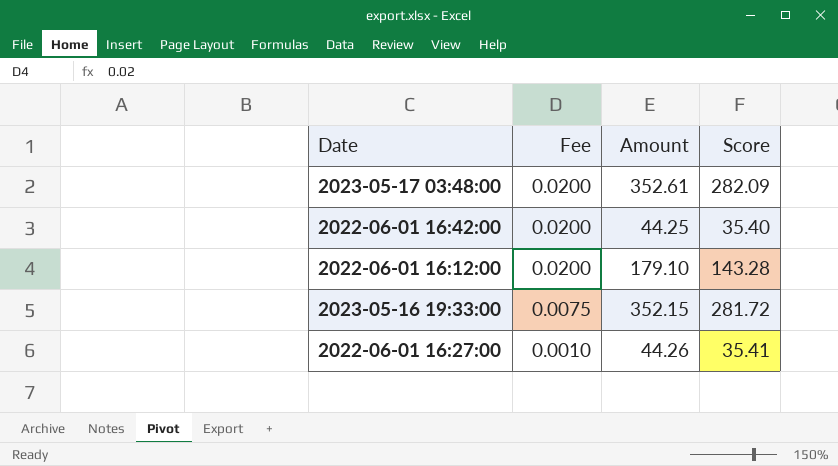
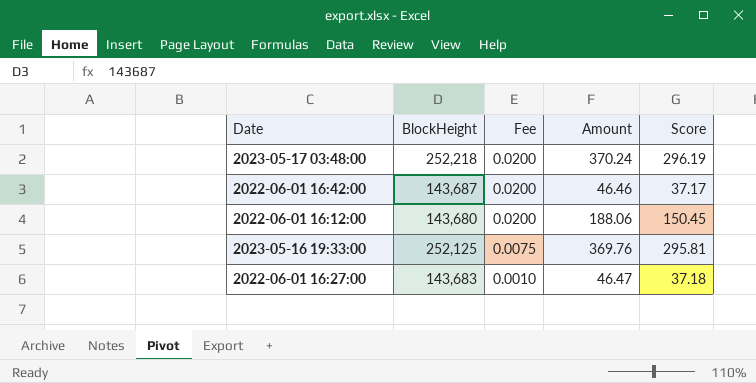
column BlockHeight | position: none -> 2
2023-05-17 03:48:00 | Amount: 352.61 -> 370.24
2023-05-17 03:48:00 | Score: 282.09 -> 296.19
2022-06-01 16:42:00 | Amount: 44.25 -> 46.46
2022-06-01 16:42:00 | Score: 35.40 -> 37.17
2022-06-01 16:12:00 | Amount: 179.10 -> 188.06
2022-06-01 16:12:00 | Score: 143.28 -> 150.45
2023-05-16 19:33:00 | Amount: 352.15 -> 369.76
2023-05-16 19:33:00 | Score: 281.72 -> 295.81
2022-06-01 16:27:00 | Amount: 44.26 -> 46.47
2022-06-01 16:27:00 | Score: 35.41 -> 37.18

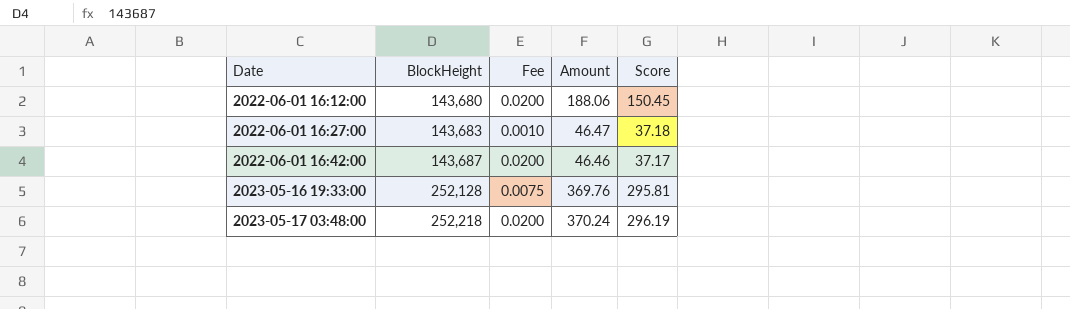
row order: Fee descending -> Date ascending
2023-05-16 19:33:00 | BlockHeight: 252,125 -> 252,128

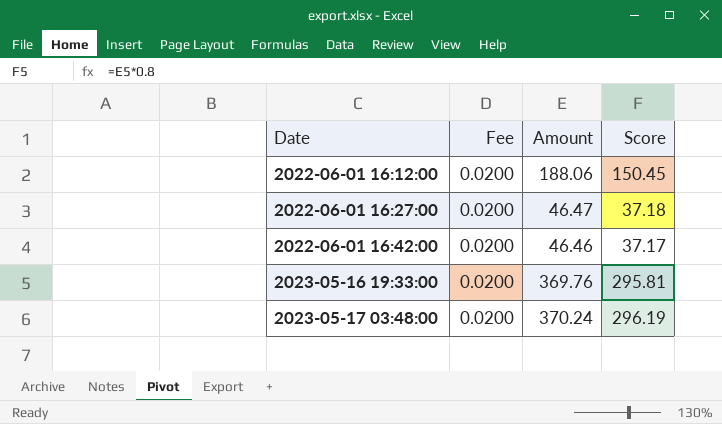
column BlockHeight | position: 2 -> none
2022-06-01 16:27:00 | Fee: 0.0010 -> 0.0200
2023-05-16 19:33:00 | Fee: 0.0075 -> 0.0200

